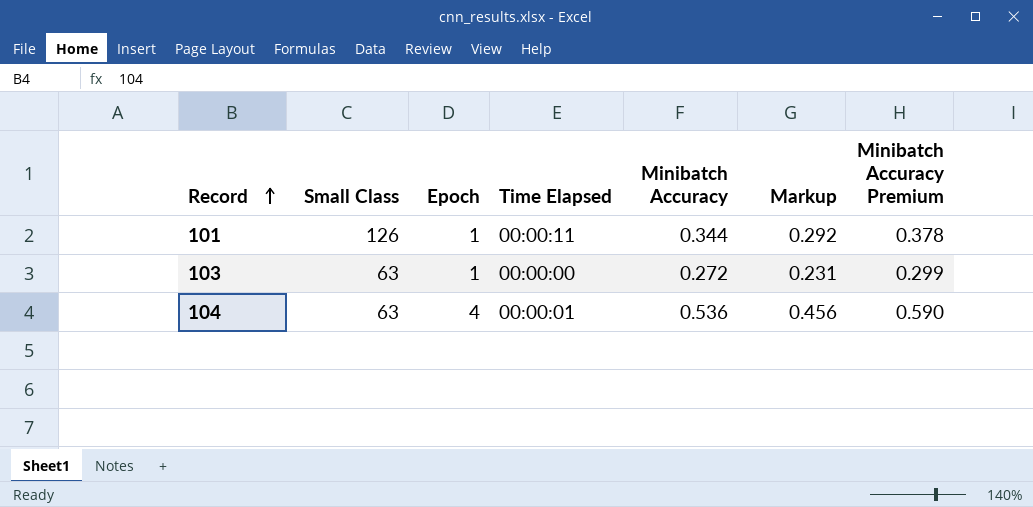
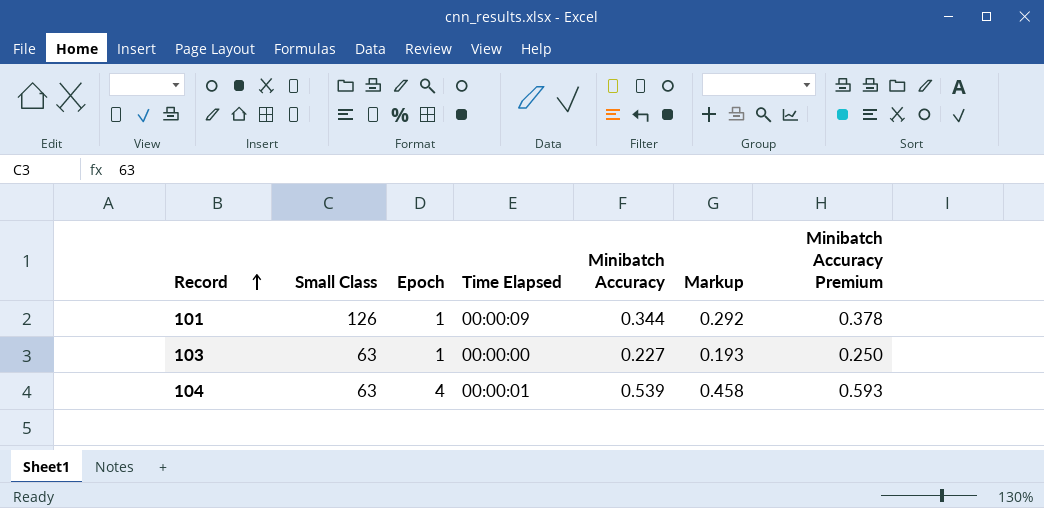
101 | Time Elapsed: 00:00:11 -> 00:00:09
103 | Minibatch Accuracy: 0.272 -> 0.227
103 | Markup: 0.231 -> 0.193
103 | Minibatch Accuracy Premium: 0.299 -> 0.250
104 | Minibatch Accuracy: 0.536 -> 0.539
104 | Markup: 0.456 -> 0.458
104 | Minibatch Accuracy Premium: 0.590 -> 0.593

